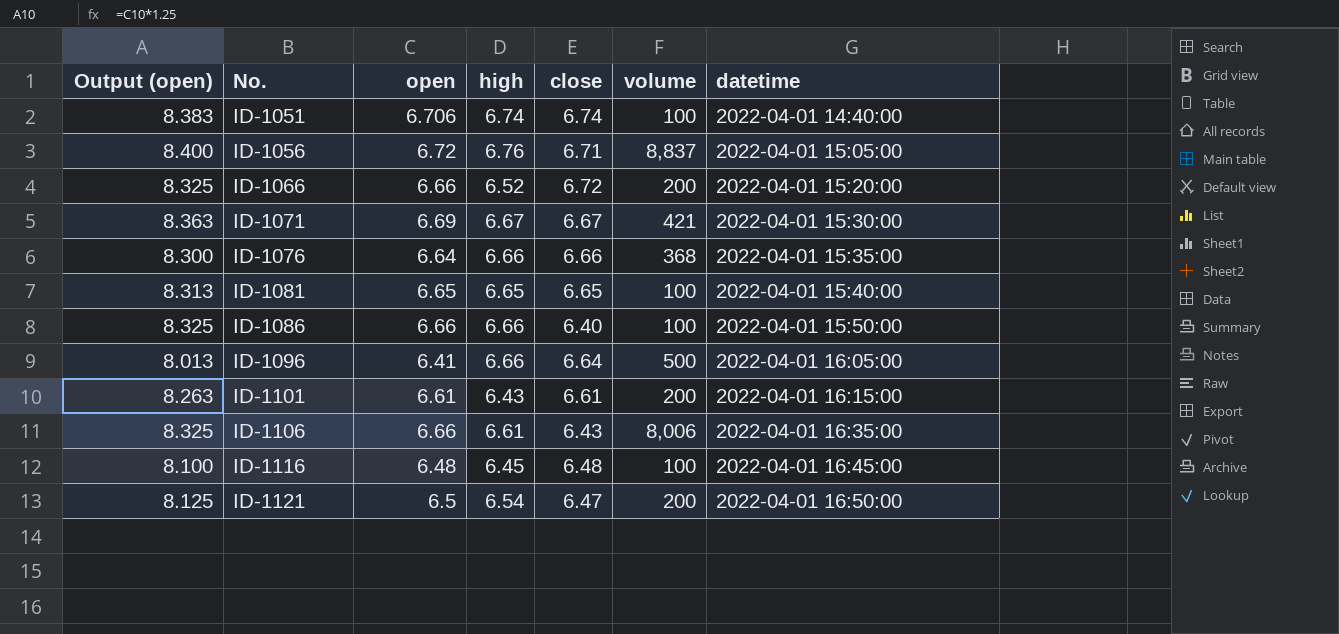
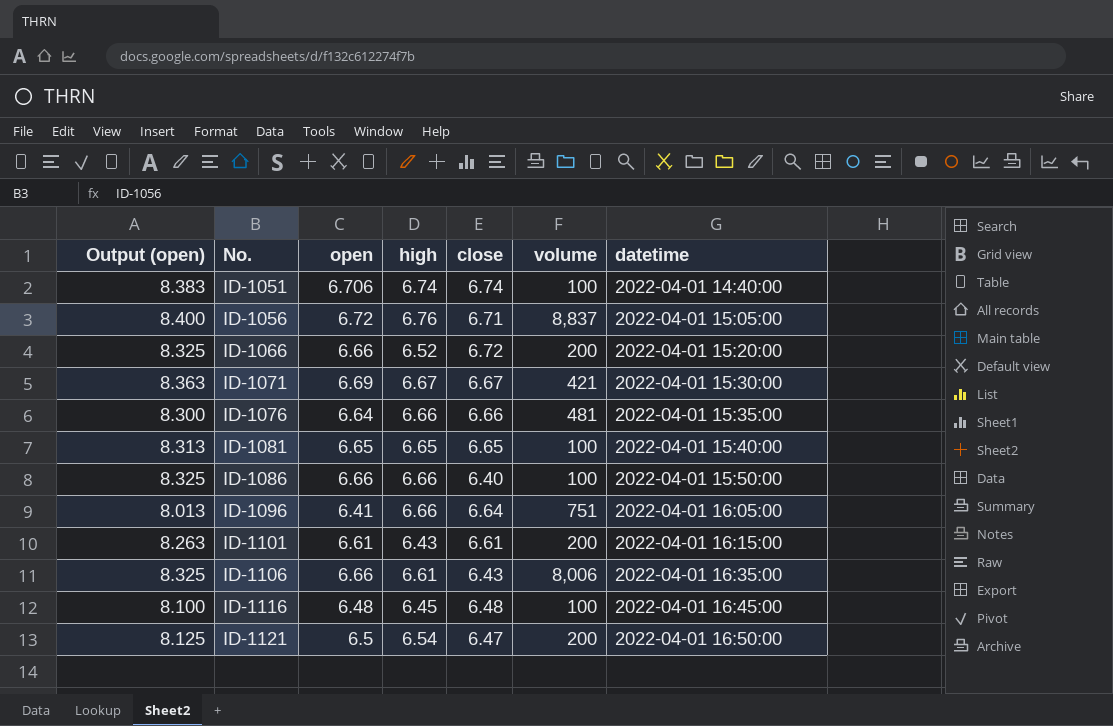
ID-1076 | volume: 368 -> 481
ID-1096 | volume: 500 -> 751

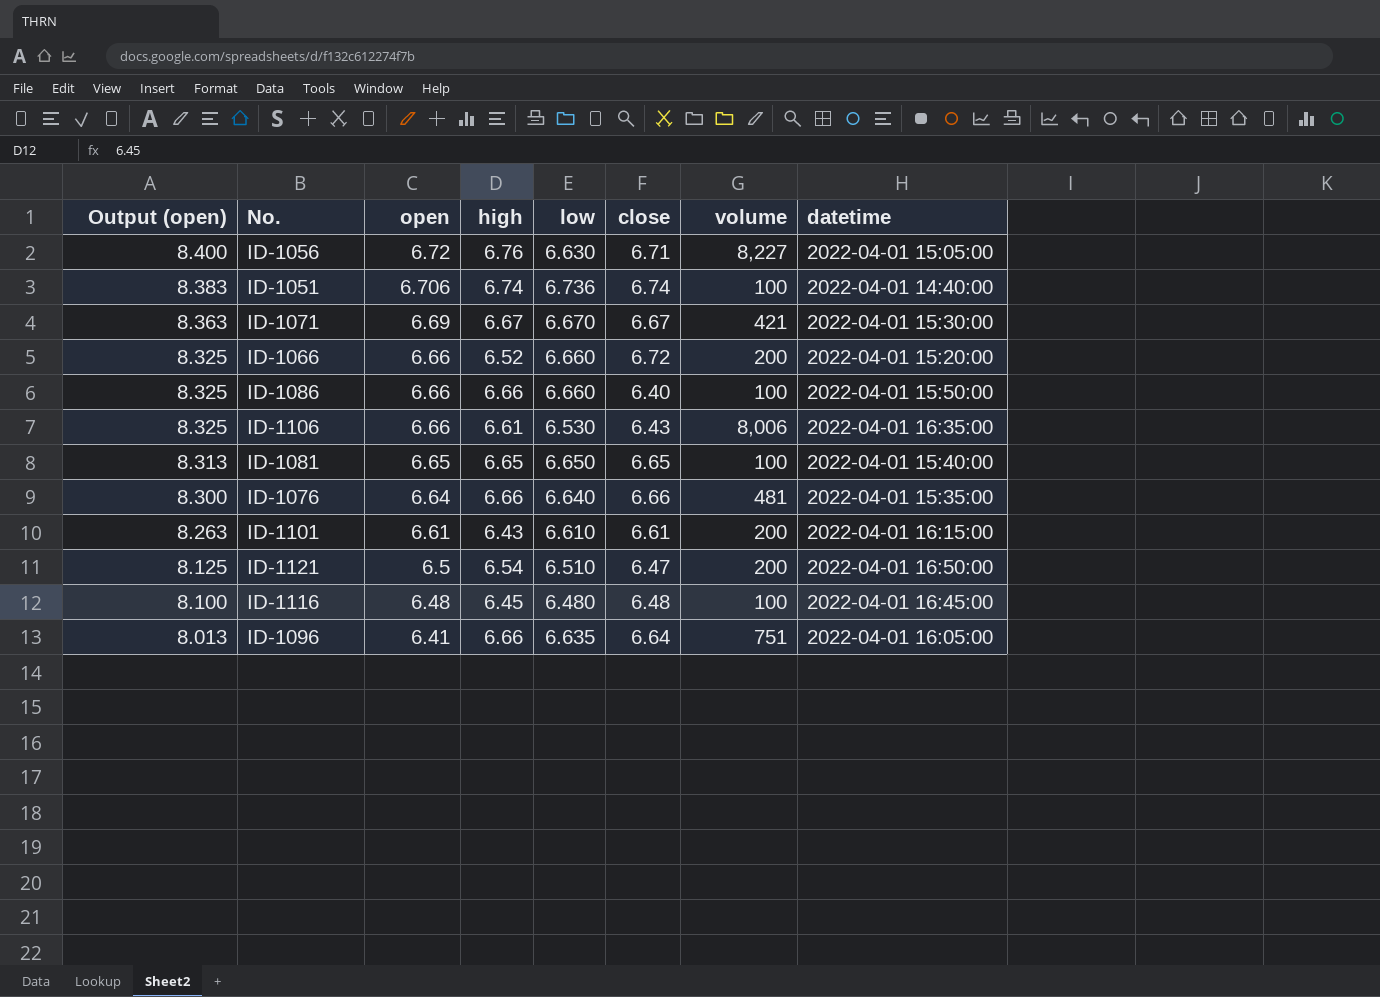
row order: No. ascending -> Output (open) descending
column low | position: none -> 5
ID-1056 | volume: 8,837 -> 8,227

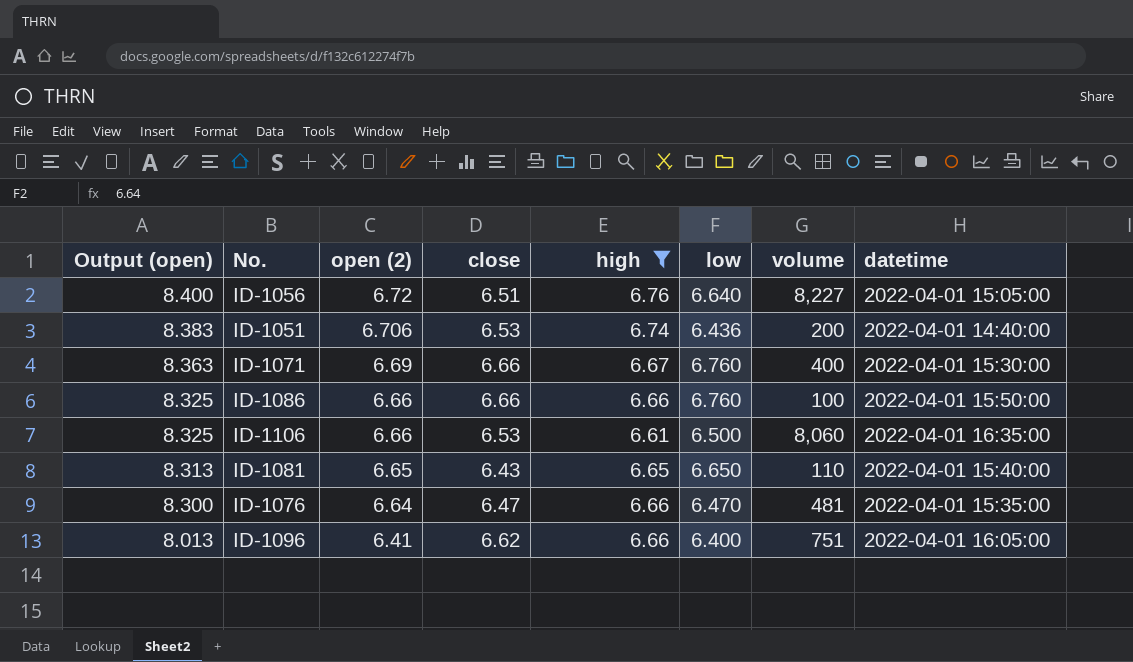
filter: none -> high >= 6.61
column name: open -> open (2)
column close | position: 6 -> 4
ID-1056 | close: 6.71 -> 6.51
ID-1056 | low: 6.630 -> 6.640
ID-1051 | close: 6.74 -> 6.53
ID-1051 | low: 6.736 -> 6.436
ID-1051 | volume: 100 -> 200
ID-1071 | close: 6.67 -> 6.66
ID-1071 | low: 6.670 -> 6.760
ID-1071 | volume: 421 -> 400
ID-1086 | close: 6.40 -> 6.66
ID-1086 | low: 6.660 -> 6.760
ID-1106 | close: 6.43 -> 6.53
ID-1106 | low: 6.530 -> 6.500
ID-1106 | volume: 8,006 -> 8,060
ID-1081 | close: 6.65 -> 6.43
ID-1081 | volume: 100 -> 110
ID-1076 | close: 6.66 -> 6.47
ID-1076 | low: 6.640 -> 6.470
ID-1096 | close: 6.64 -> 6.62
ID-1096 | low: 6.635 -> 6.400

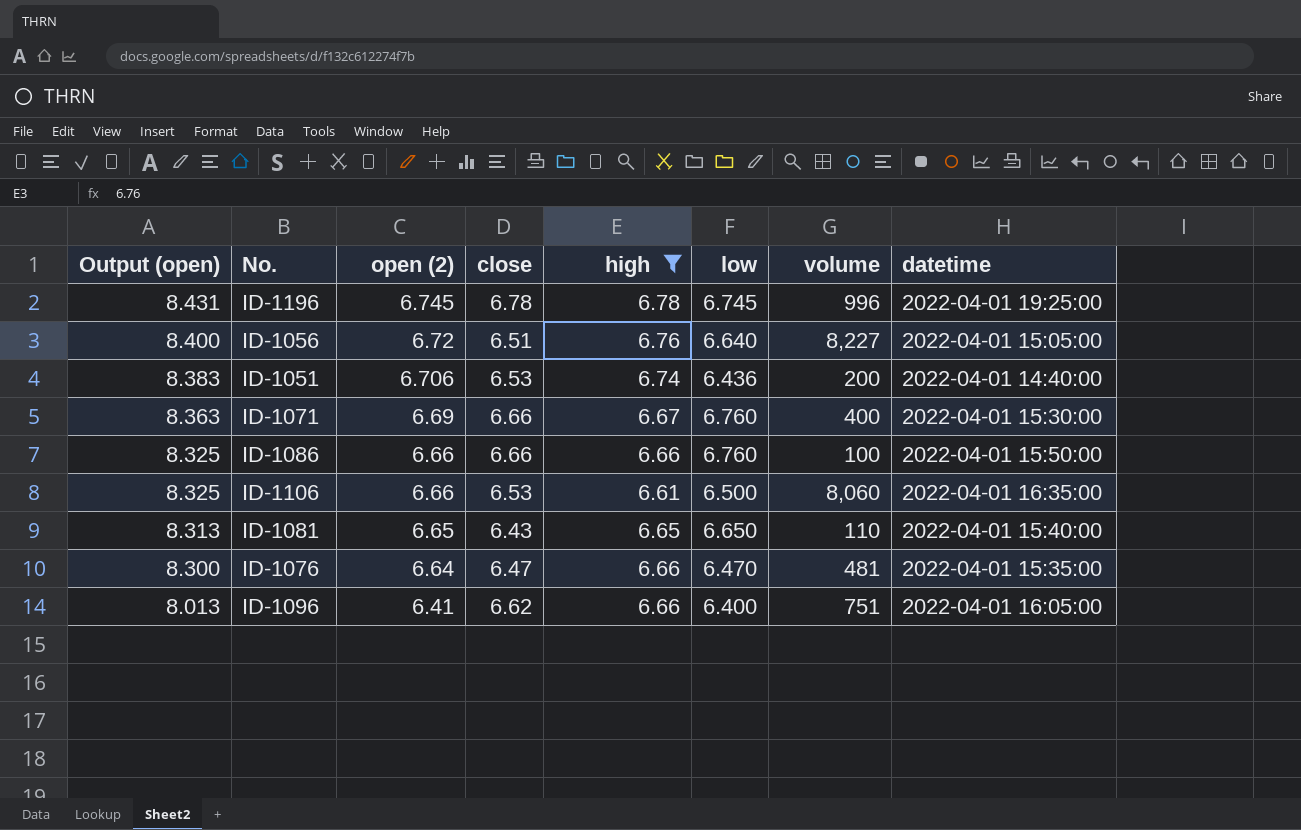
row ID-1196: none -> 8.431 | 6.745 | 6.78 | 6.78 | 6.745 | 996 | 2022-04-01 19:25:00

